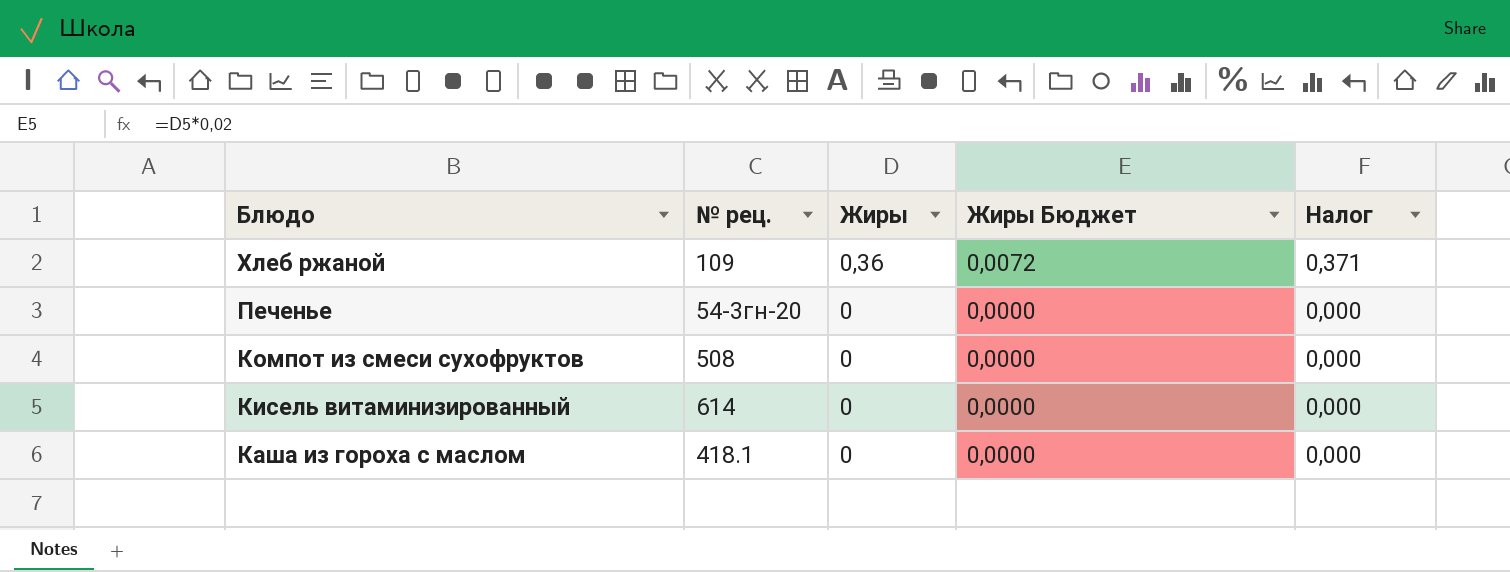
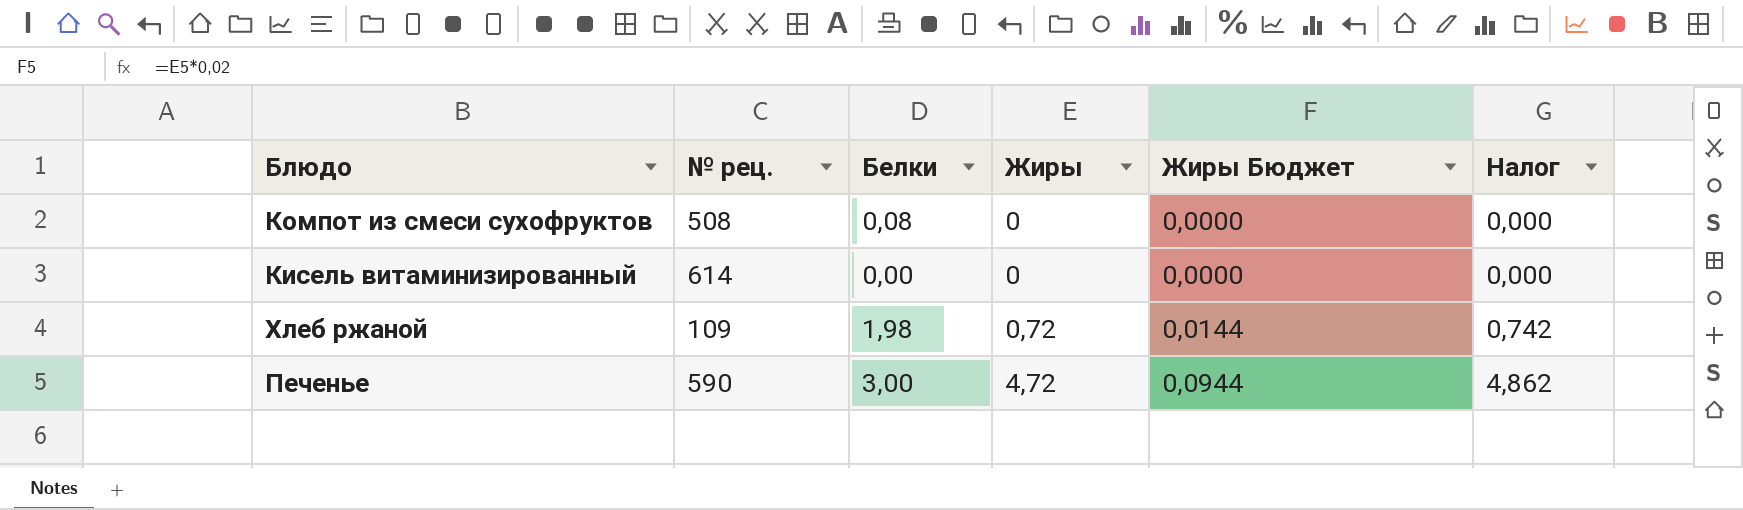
row order: Блюдо descending -> Жиры ascending
column Белки | position: none -> 3
row Каша из гороха с маслом: 418.1 | 0 | 0,0000 | 0,000 -> none
Хлеб ржаной | Жиры: 0,36 -> 0,72
Хлеб ржаной | Жиры Бюджет: 0,0072 -> 0,0144
Хлеб ржаной | Налог: 0,371 -> 0,742
Печенье | № рец.: 54-3гн-20 -> 590
Печенье | Жиры: 0 -> 4,72
Печенье | Жиры Бюджет: 0,0000 -> 0,0944
Печенье | Налог: 0,000 -> 4,862

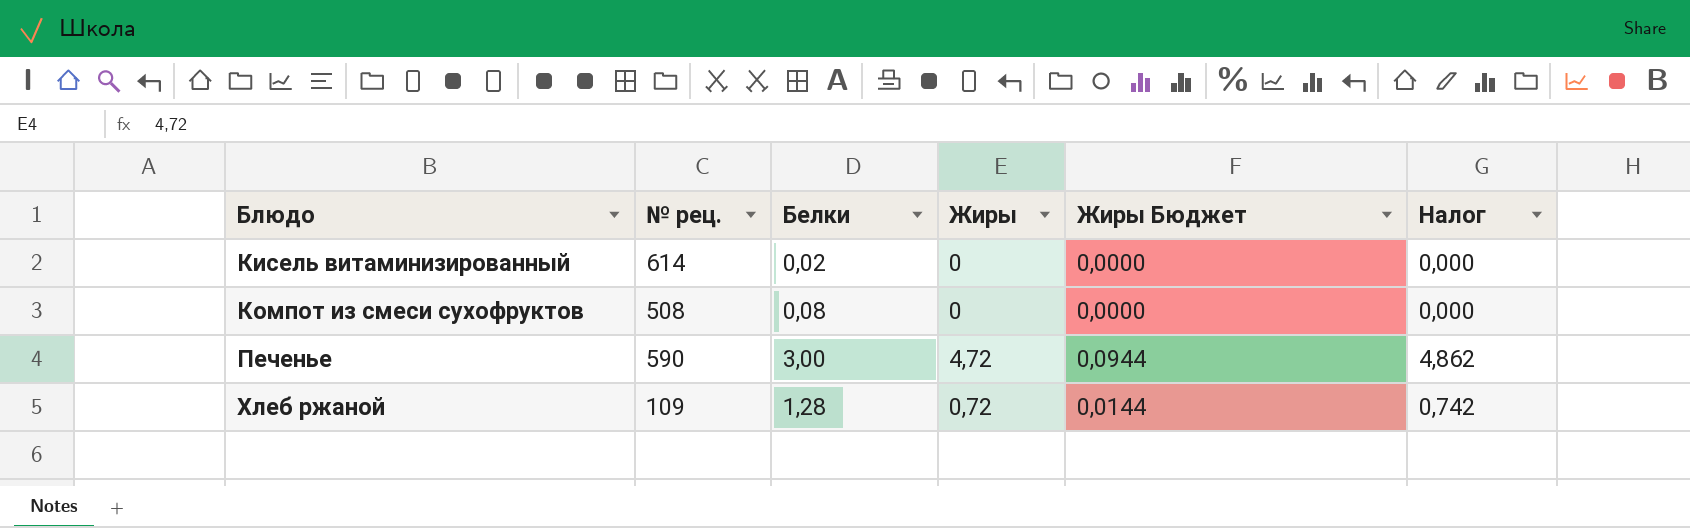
row order: Жиры ascending -> Блюдо ascending
Кисель витаминизированный | Белки: 0,00 -> 0,02
Хлеб ржаной | Белки: 1,98 -> 1,28

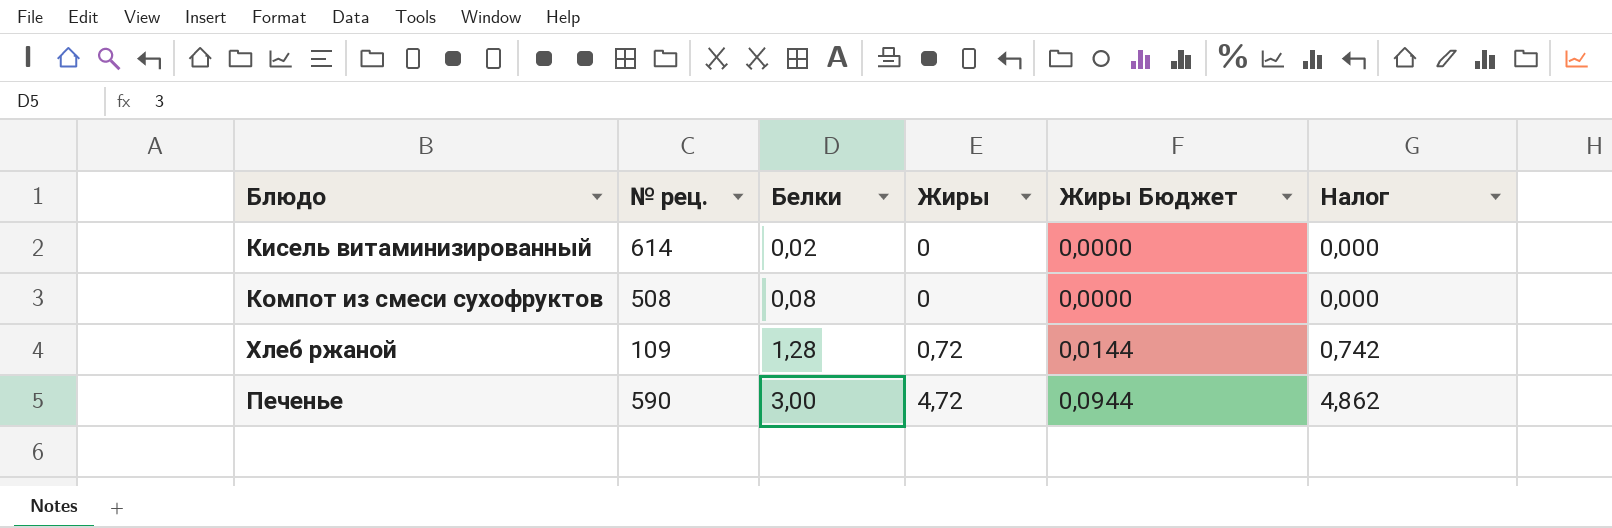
row order: Блюдо ascending -> Белки ascending

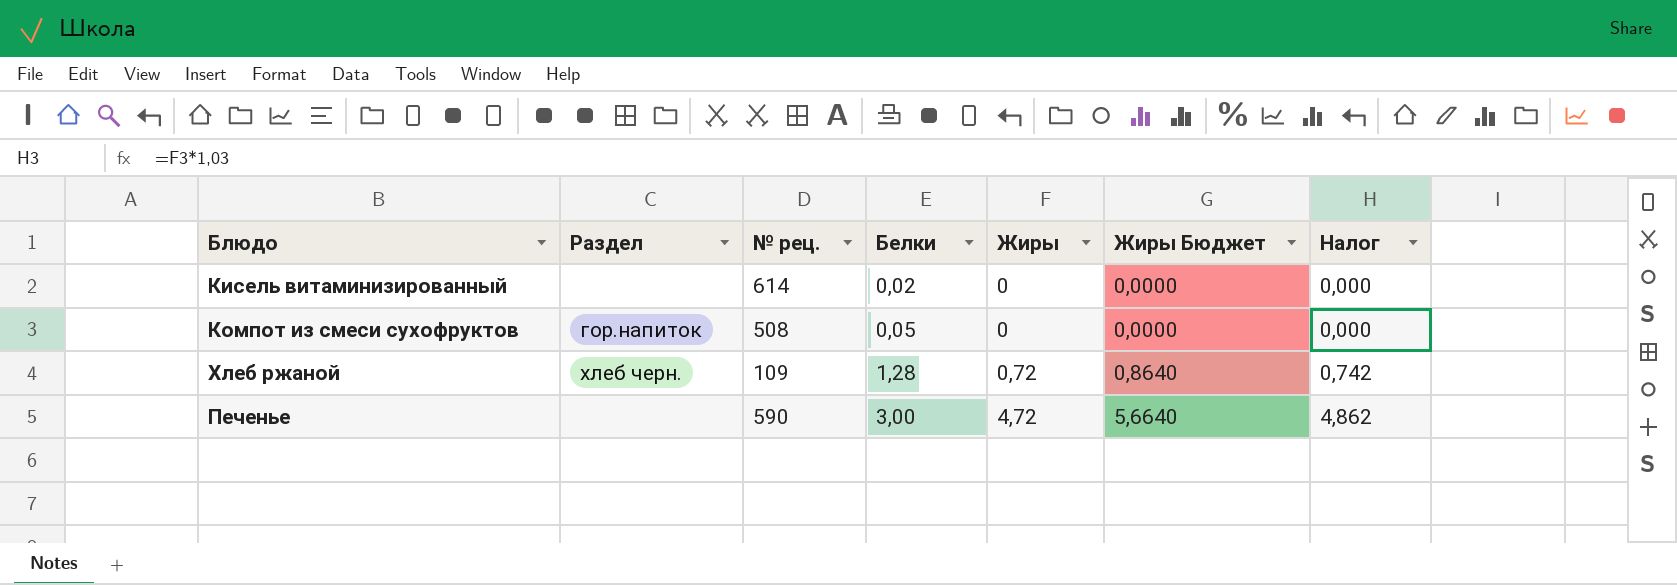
column Раздел | position: none -> 2
column Жиры Бюджет | formula: [Жиры] * 0,02 -> [Жиры] * 1,2
Компот из смеси сухофруктов | Белки: 0,08 -> 0,05

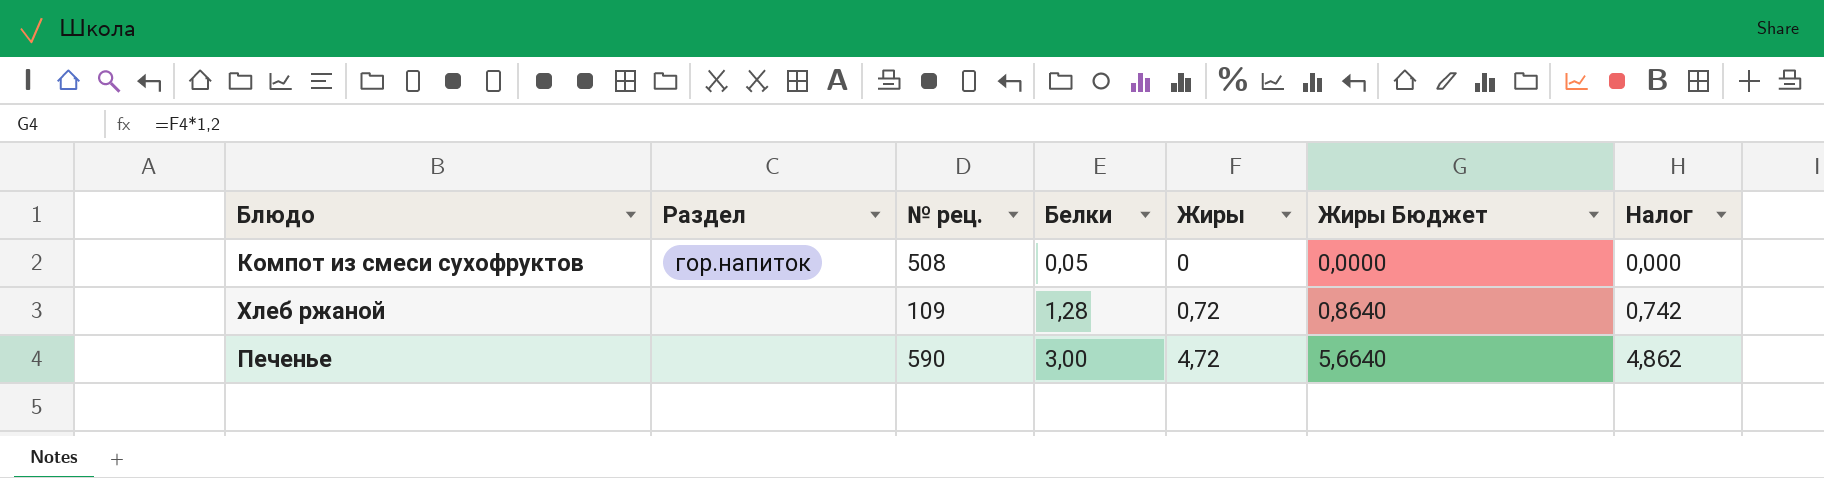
row Кисель витаминизированный: none | 614 | 0,02 | 0 | 0,0000 | 0,000 -> none
Хлеб ржаной | Раздел: хлеб черн. -> none

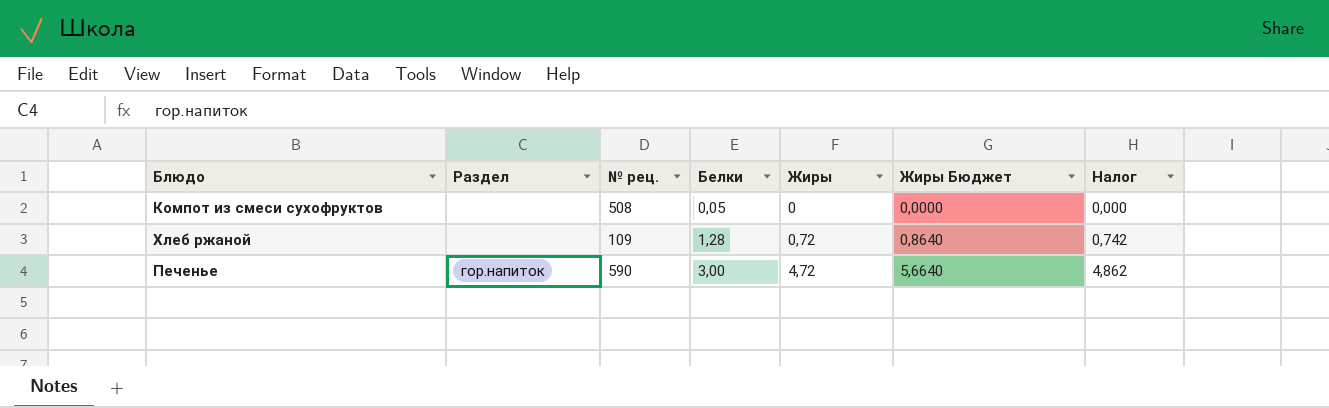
Компот из смеси сухофруктов | Раздел: гор.напиток -> none
Печенье | Раздел: none -> гор.напиток

